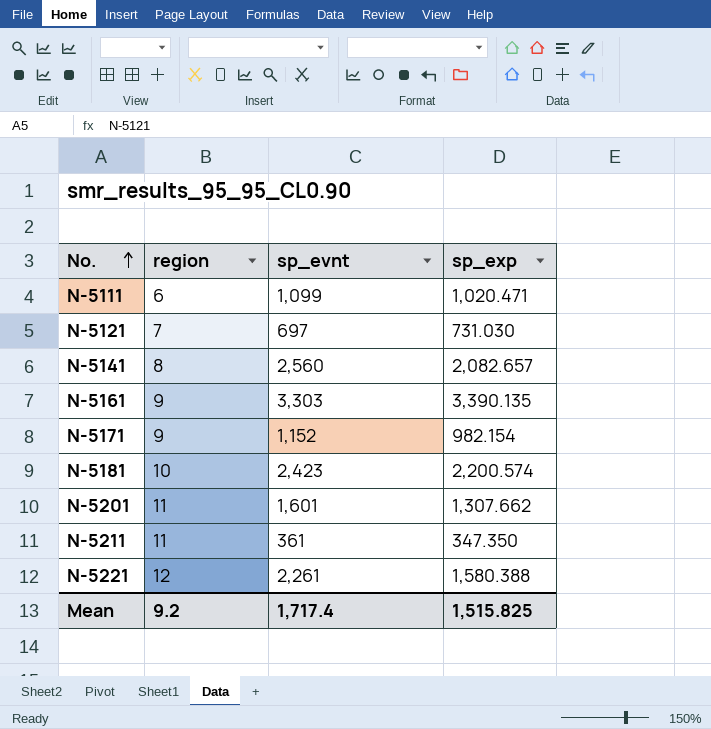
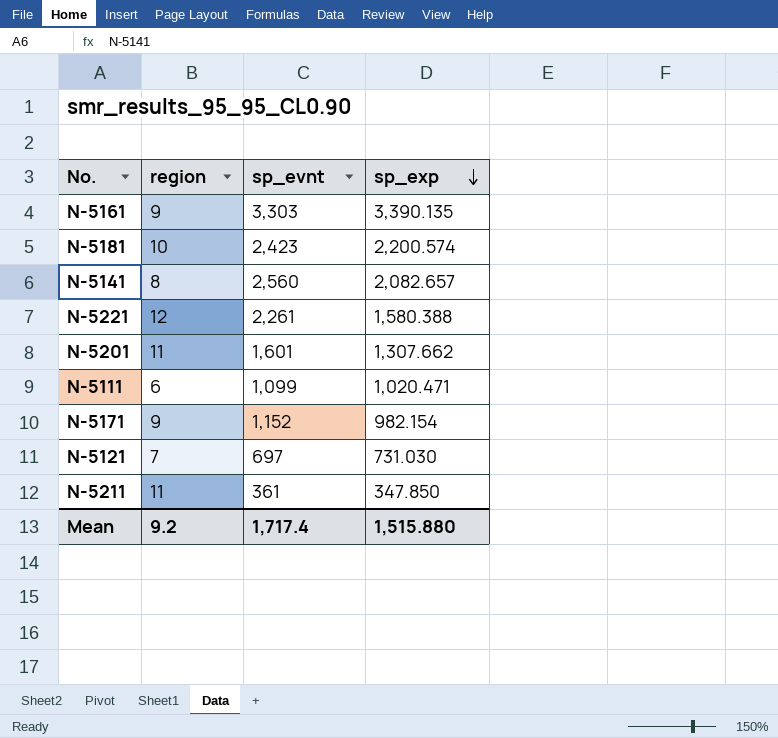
row order: No. ascending -> sp_exp descending
N-5211 | sp_exp: 347.350 -> 347.850
Mean | sp_exp: 1,515.825 -> 1,515.880

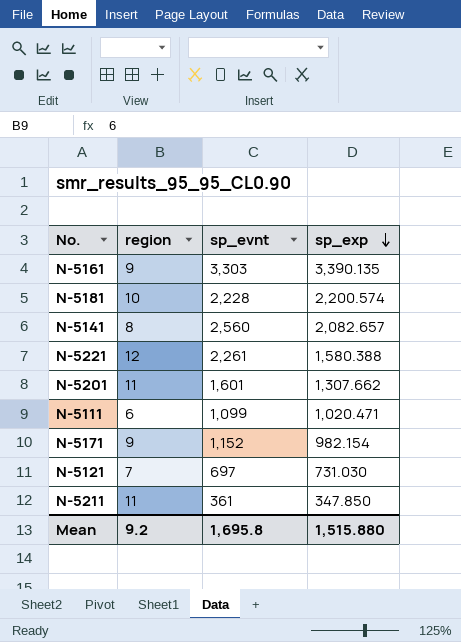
N-5181 | sp_evnt: 2,423 -> 2,228
Mean | sp_evnt: 1,717.4 -> 1,695.8

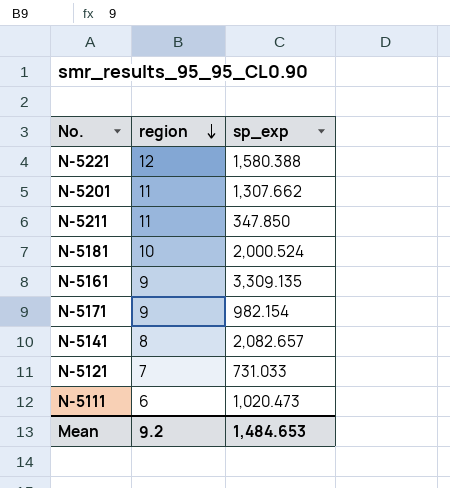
row order: sp_exp descending -> region descending
column sp_evnt | position: 3 -> none
N-5181 | sp_exp: 2,200.574 -> 2,000.524
N-5161 | sp_exp: 3,390.135 -> 3,309.135
N-5121 | sp_exp: 731.030 -> 731.033
N-5111 | sp_exp: 1,020.471 -> 1,020.473
Mean | sp_exp: 1,515.880 -> 1,484.653

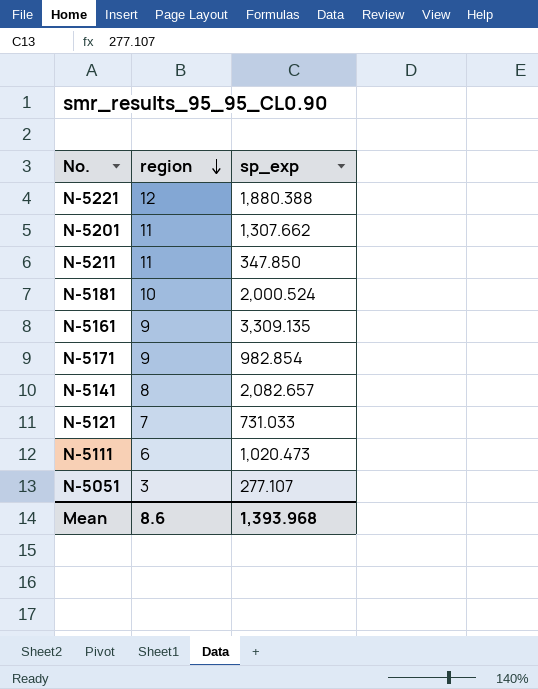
N-5221 | sp_exp: 1,580.388 -> 1,880.388
N-5171 | sp_exp: 982.154 -> 982.854
row N-5051: none -> 3 | 277.107
Mean | region: 9.2 -> 8.6
Mean | sp_exp: 1,484.653 -> 1,393.968

